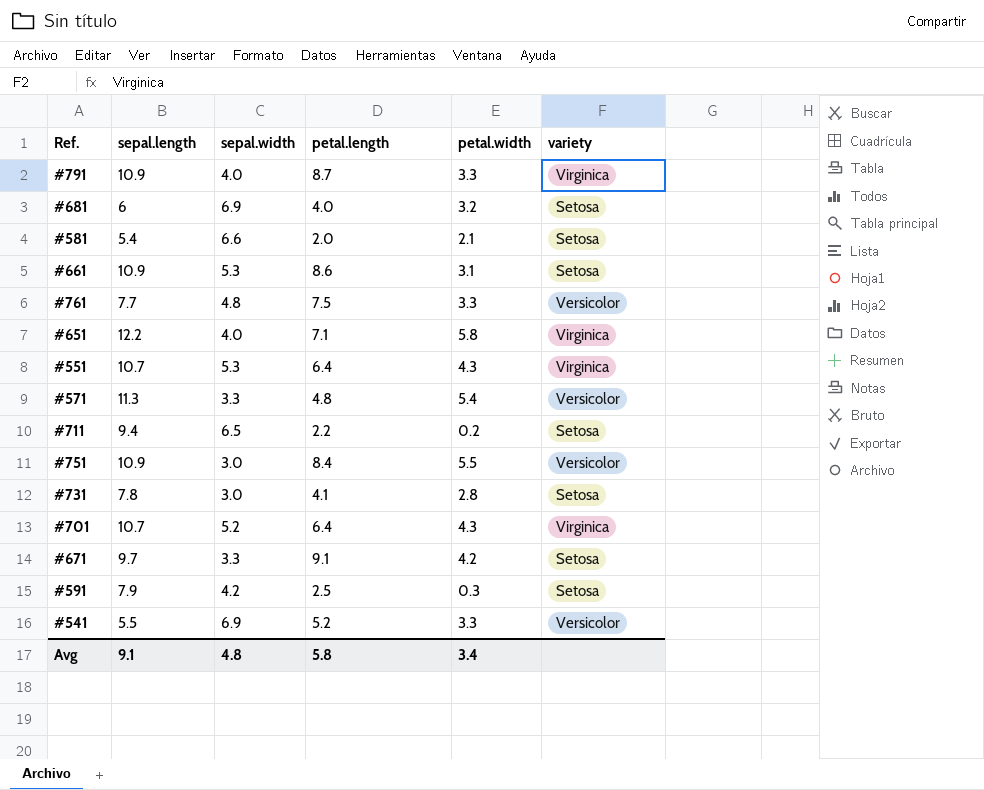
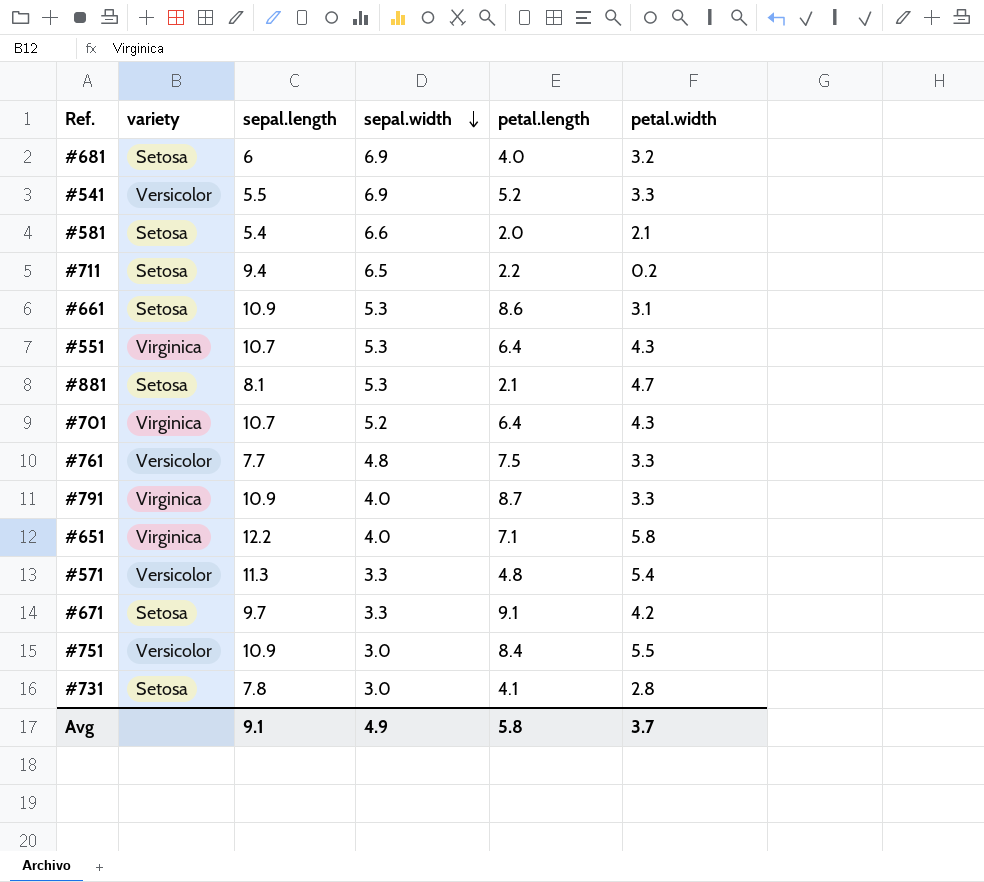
row order: none -> sepal.width descending
column variety | position: 6 -> 2
row #591: 7.9 | 4.2 | 2.5 | 0.3 | Setosa -> none
row #881: none -> Setosa | 8.1 | 5.3 | 2.1 | 4.7
Avg | sepal.width: 4.8 -> 4.9
Avg | petal.width: 3.4 -> 3.7

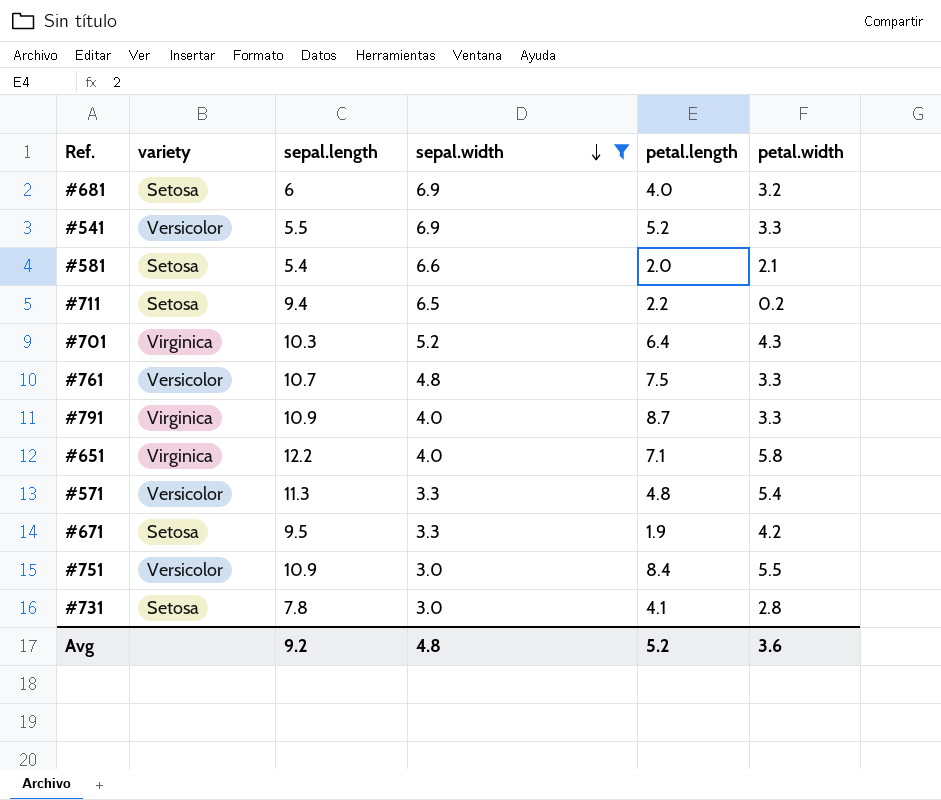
filter: none -> sepal.width != 5.3
#701 | sepal.length: 10.7 -> 10.3
#761 | sepal.length: 7.7 -> 10.7
#671 | sepal.length: 9.7 -> 9.5
#671 | petal.length: 9.1 -> 1.9
Avg | sepal.length: 9.1 -> 9.2
Avg | sepal.width: 4.9 -> 4.8
Avg | petal.length: 5.8 -> 5.2
Avg | petal.width: 3.7 -> 3.6

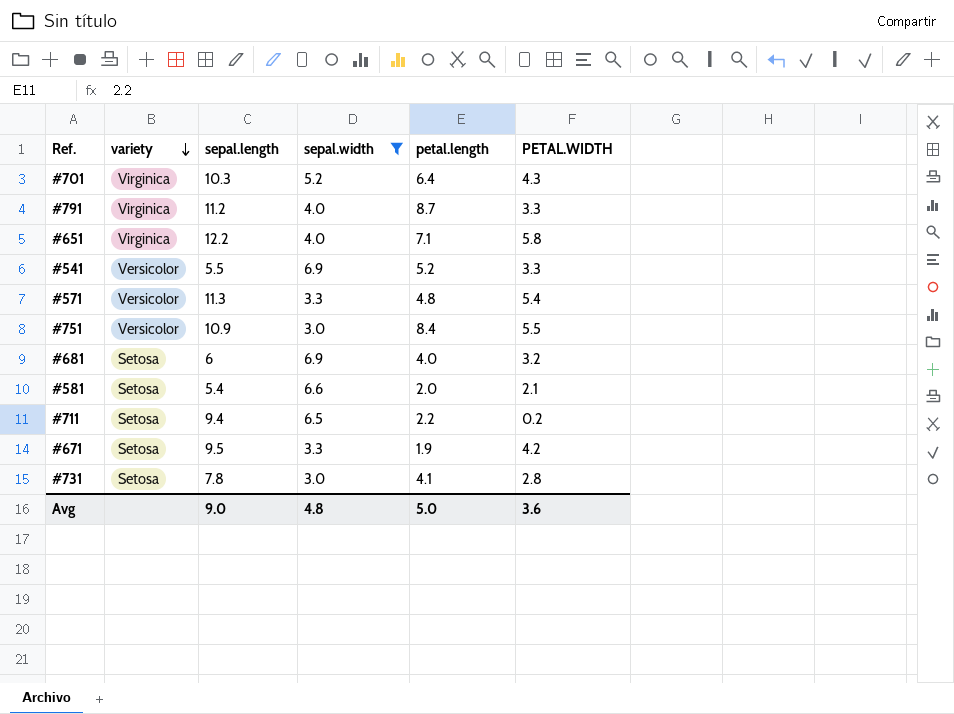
row order: sepal.width descending -> variety descending
column name: petal.width -> PETAL.WIDTH
row #761: Versicolor | 10.7 | 4.8 | 7.5 | 3.3 -> none
#791 | sepal.length: 10.9 -> 11.2
Avg | sepal.length: 9.2 -> 9.0
Avg | petal.length: 5.2 -> 5.0

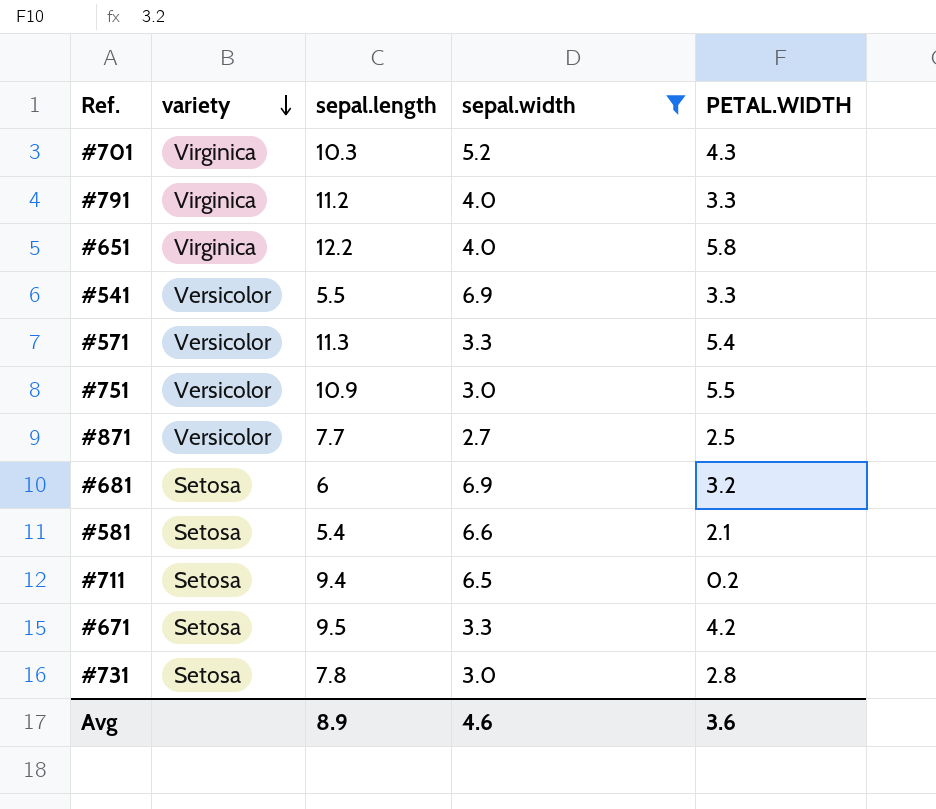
column petal.length | position: 5 -> none
row #871: none -> Versicolor | 7.7 | 2.7 | 2.5
Avg | sepal.length: 9.0 -> 8.9
Avg | sepal.width: 4.8 -> 4.6

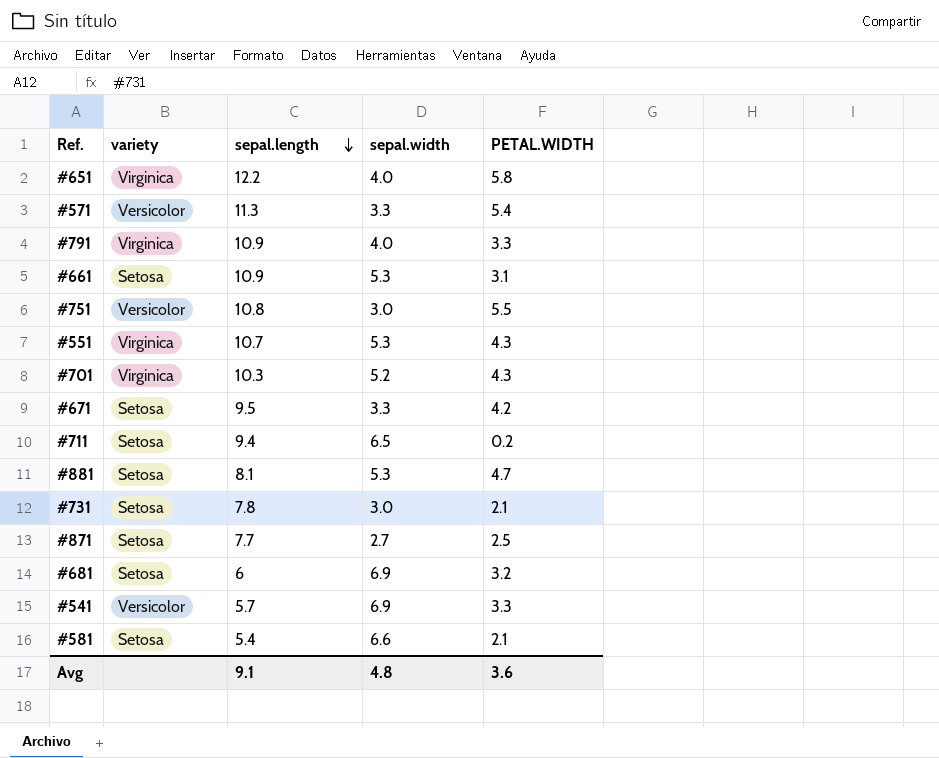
filter: sepal.width != 5.3 -> none
row order: variety descending -> sepal.length descending
#791 | sepal.length: 11.2 -> 10.9
#751 | sepal.length: 10.9 -> 10.8
#731 | PETAL.WIDTH: 2.8 -> 2.1
#871 | variety: Versicolor -> Setosa
#541 | sepal.length: 5.5 -> 5.7
Avg | sepal.length: 8.9 -> 9.1
Avg | sepal.width: 4.6 -> 4.8

